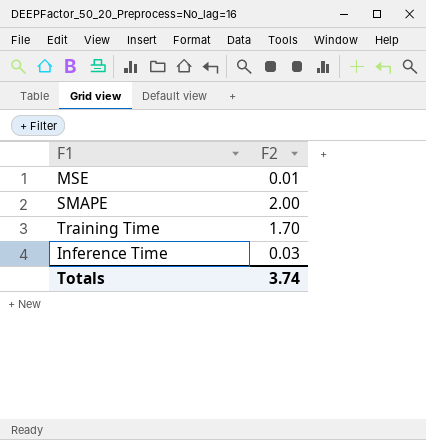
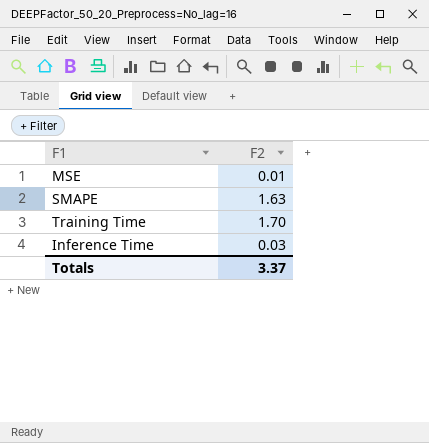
SMAPE | F2: 2.00 -> 1.63
Totals | F2: 3.74 -> 3.37

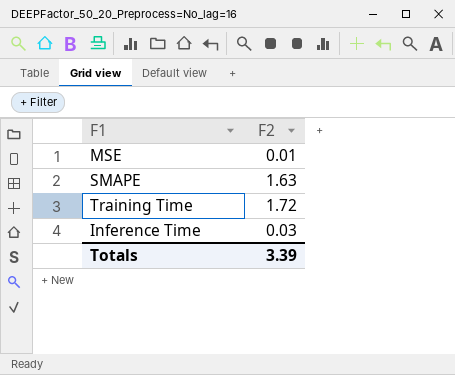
Training Time | F2: 1.70 -> 1.72
Totals | F2: 3.37 -> 3.39

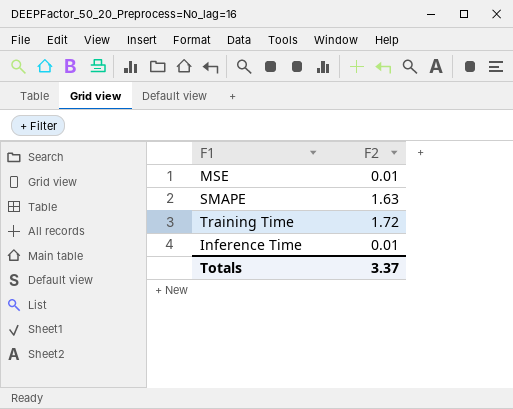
Inference Time | F2: 0.03 -> 0.01
Totals | F2: 3.39 -> 3.37

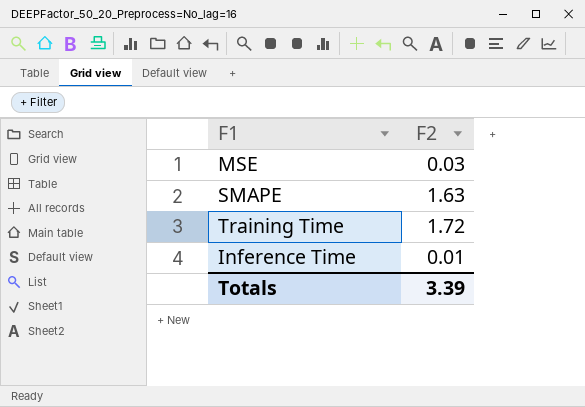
MSE | F2: 0.01 -> 0.03
Totals | F2: 3.37 -> 3.39

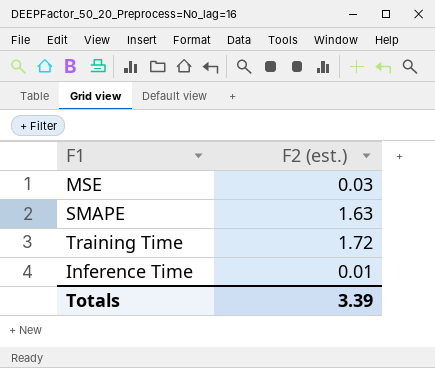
column name: F2 -> F2 (est.)

